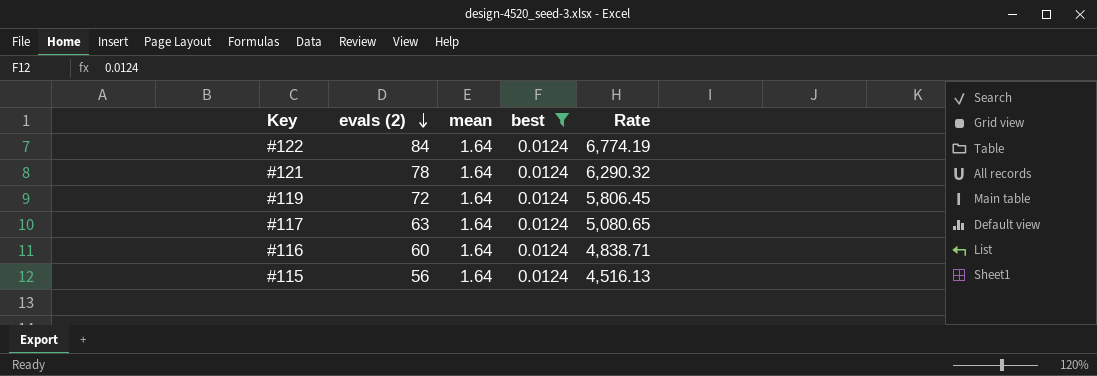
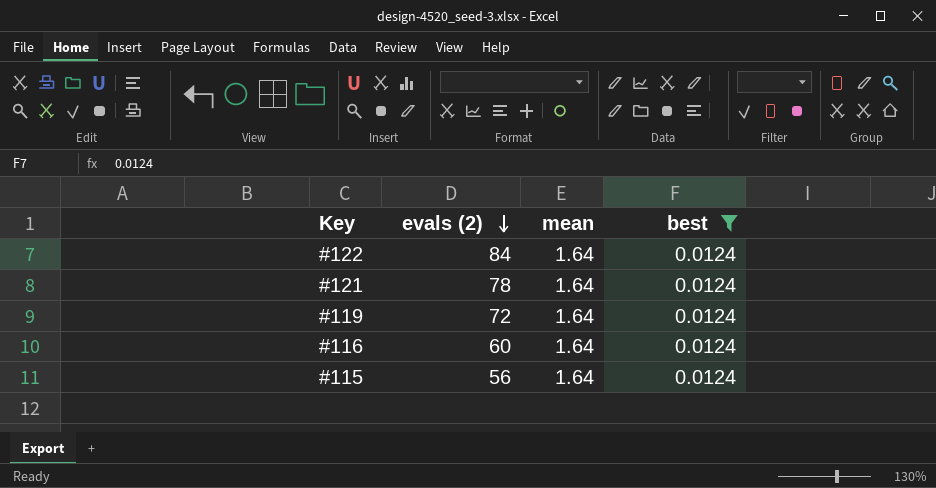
column Rate | formula: [evals (2)] / [best] -> none
row #117: 63 | 1.64 | 0.0124 | 5,080.65 -> none

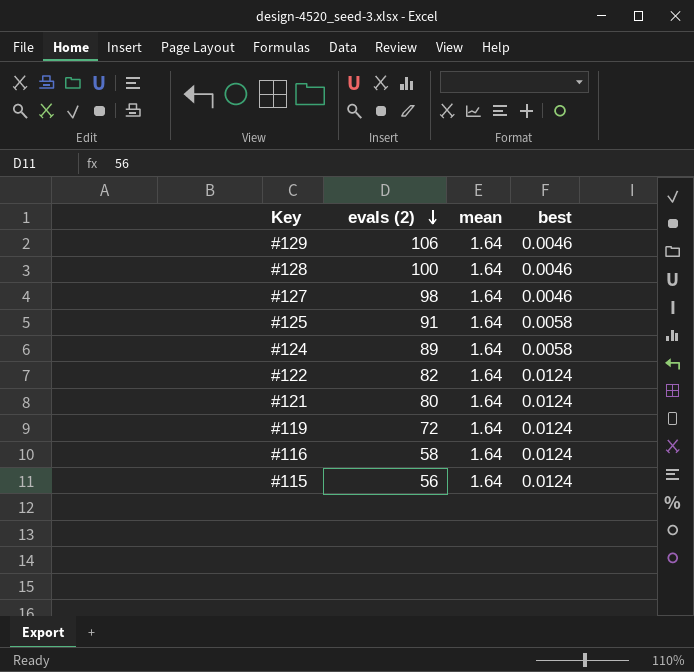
filter: best = 0.0124 -> none
#122 | evals (2): 84 -> 82
#121 | evals (2): 78 -> 80
#116 | evals (2): 60 -> 58

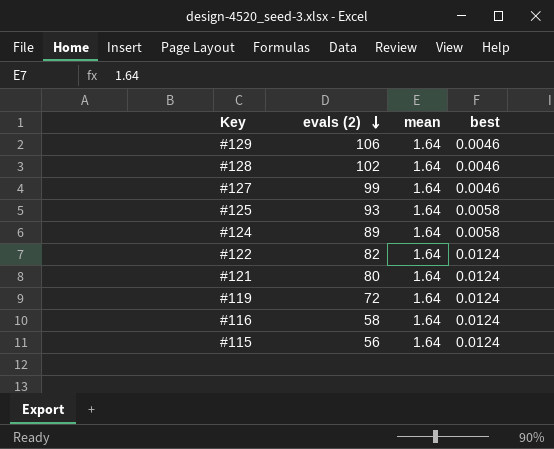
#128 | evals (2): 100 -> 102
#127 | evals (2): 98 -> 99
#125 | evals (2): 91 -> 93

